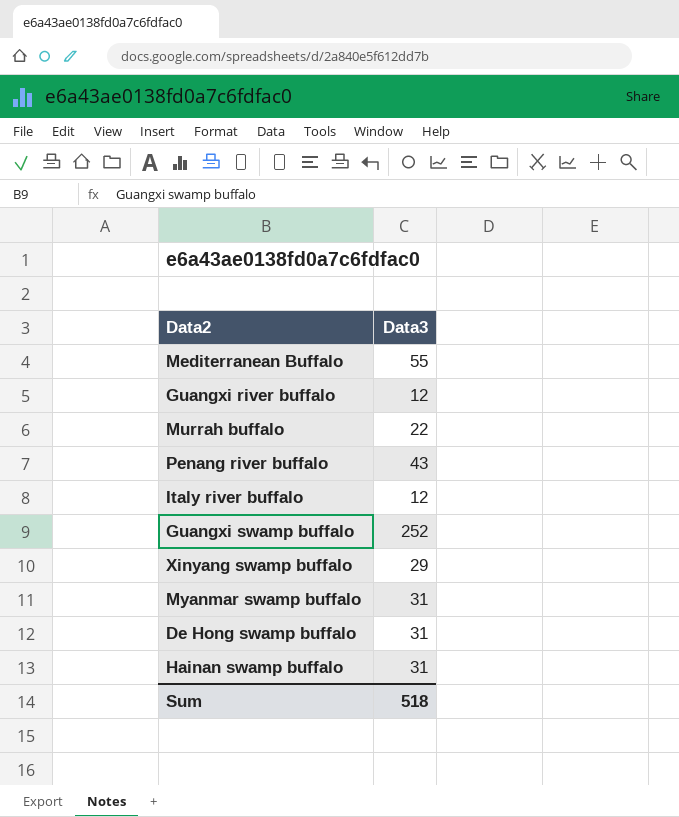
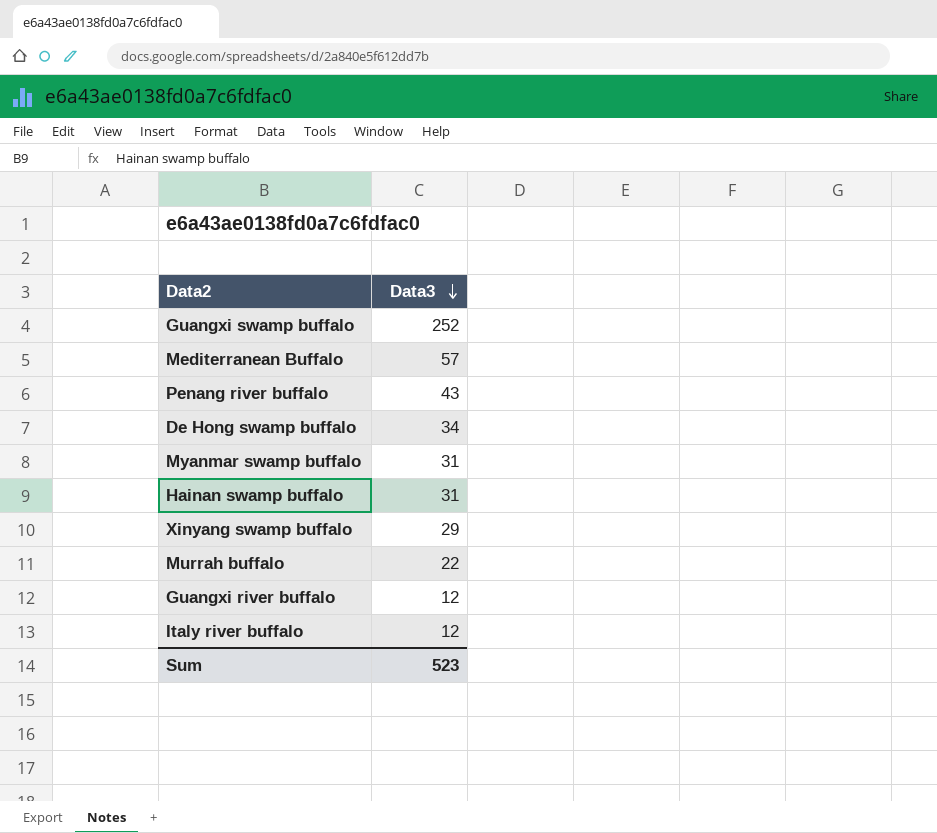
row order: none -> Data3 descending
Mediterranean Buffalo | Data3: 55 -> 57
De Hong swamp buffalo | Data3: 31 -> 34
Sum | Data3: 518 -> 523

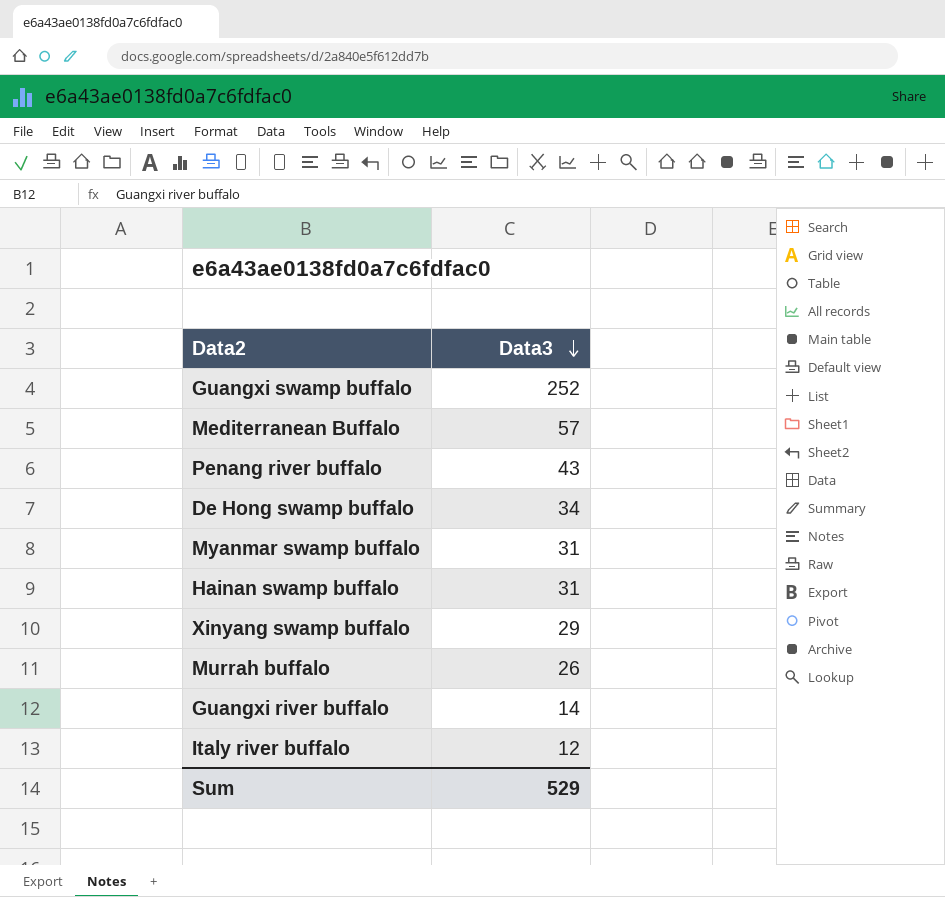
Murrah buffalo | Data3: 22 -> 26
Guangxi river buffalo | Data3: 12 -> 14
Sum | Data3: 523 -> 529

